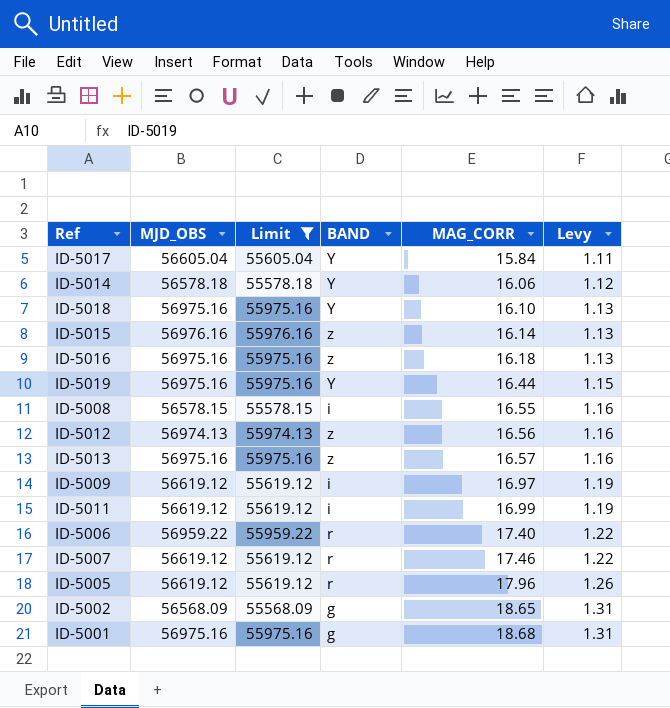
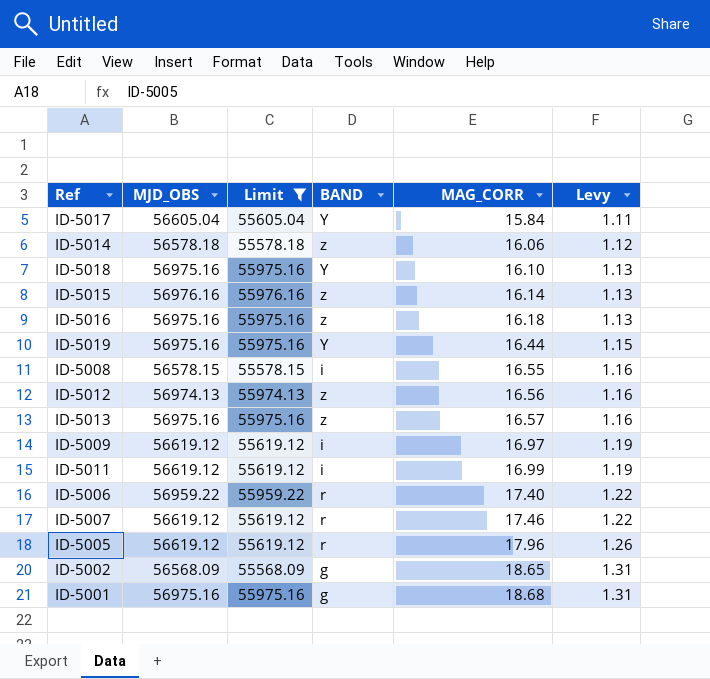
ID-5014 | BAND: Y -> z

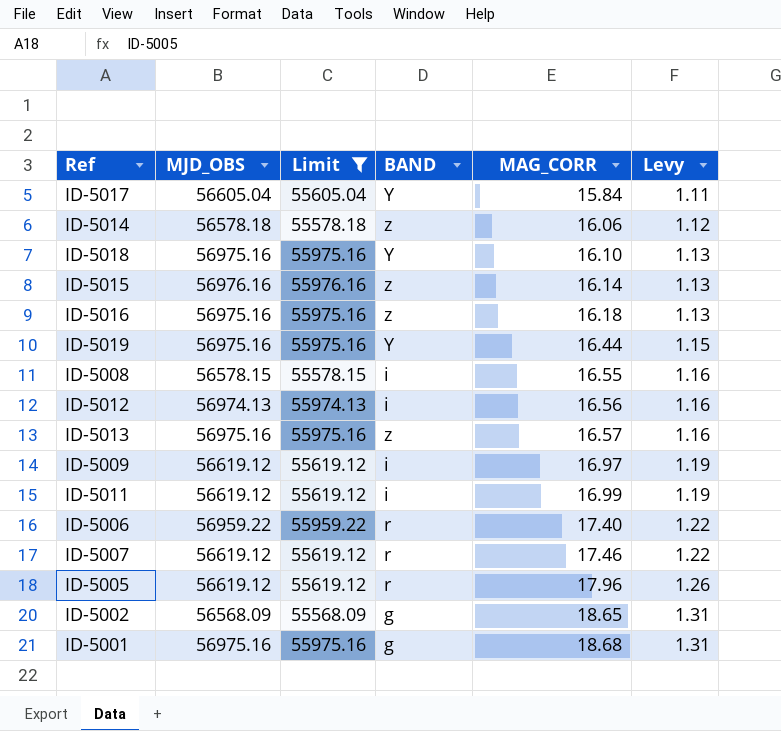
ID-5012 | BAND: z -> i

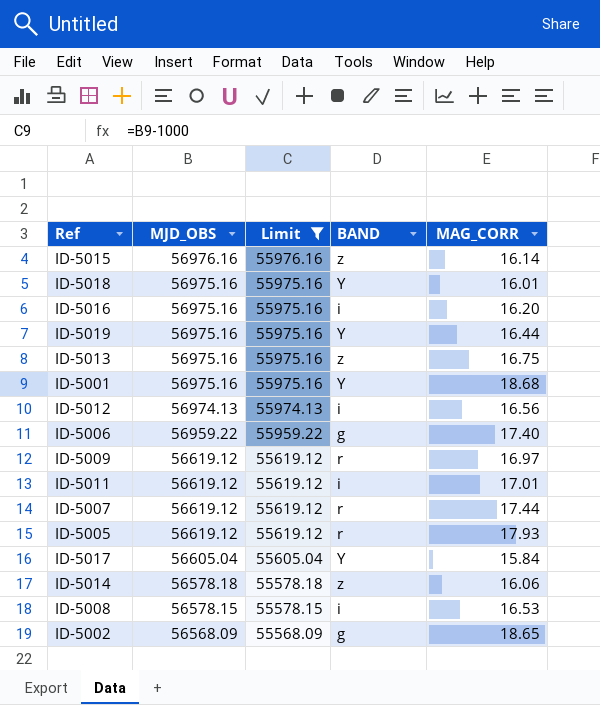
row order: MAG_CORR ascending -> MJD_OBS descending
column Levy | formula: [MAG_CORR] * 0.07 -> none
ID-5018 | MAG_CORR: 16.10 -> 16.01
ID-5016 | BAND: z -> i
ID-5016 | MAG_CORR: 16.18 -> 16.20
ID-5013 | MAG_CORR: 16.57 -> 16.75
ID-5001 | BAND: g -> Y
ID-5006 | BAND: r -> g
ID-5009 | BAND: i -> r
ID-5011 | MAG_CORR: 16.99 -> 17.01
ID-5007 | MAG_CORR: 17.46 -> 17.44
ID-5005 | MAG_CORR: 17.96 -> 17.93
ID-5008 | MAG_CORR: 16.55 -> 16.53

